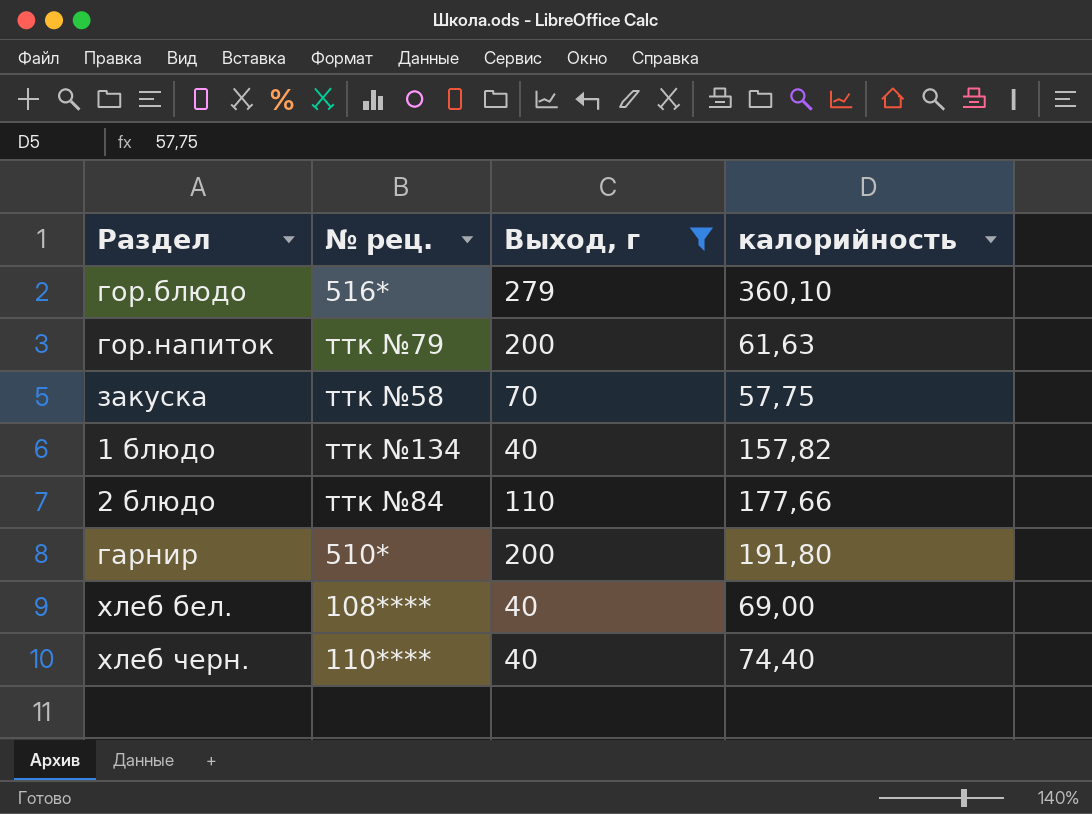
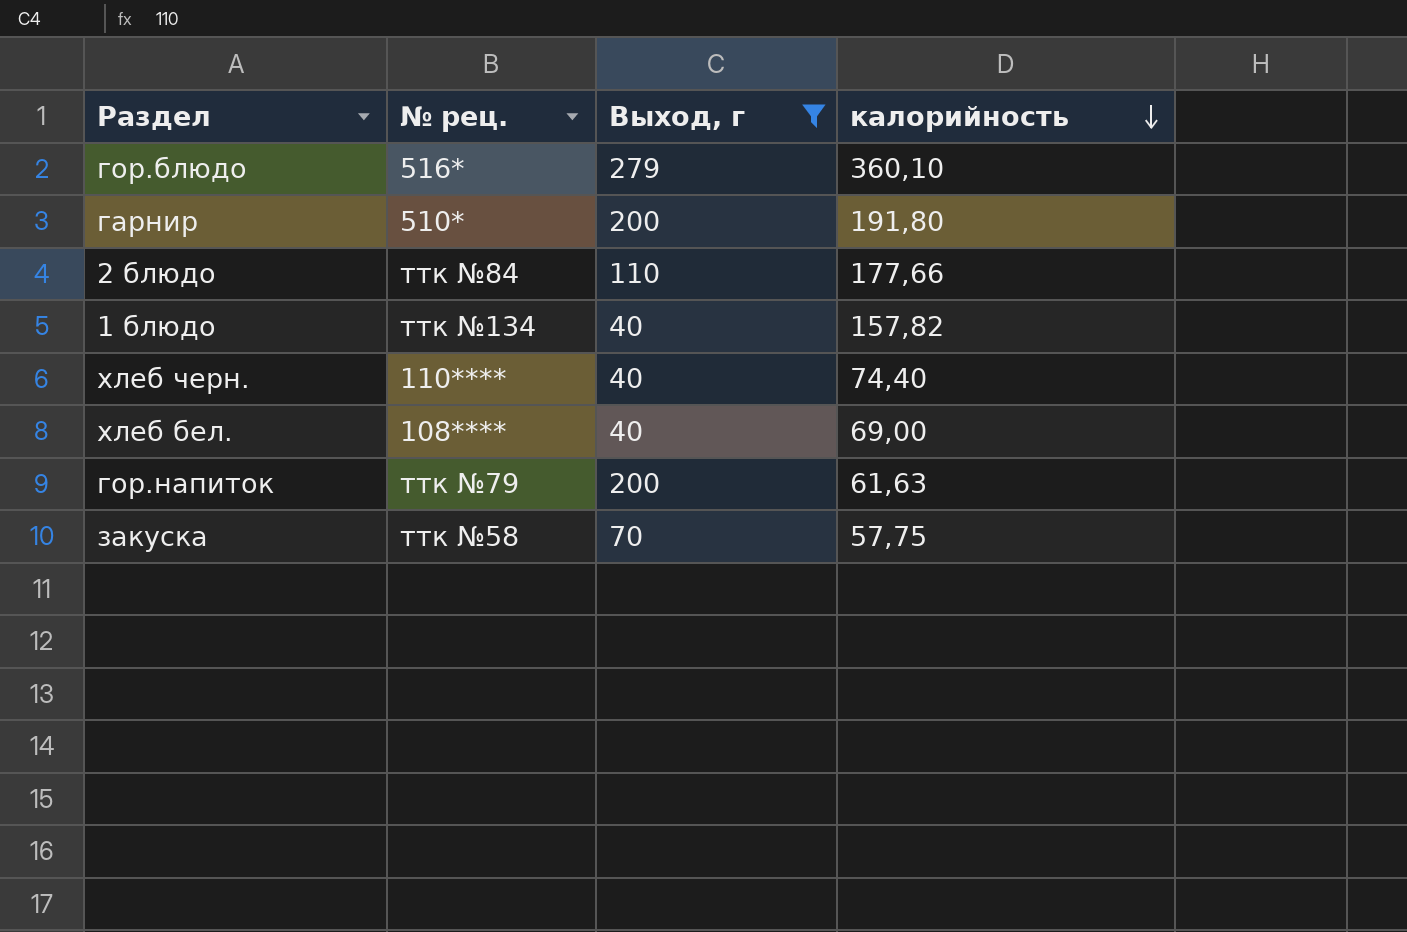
row order: none -> калорийность descending

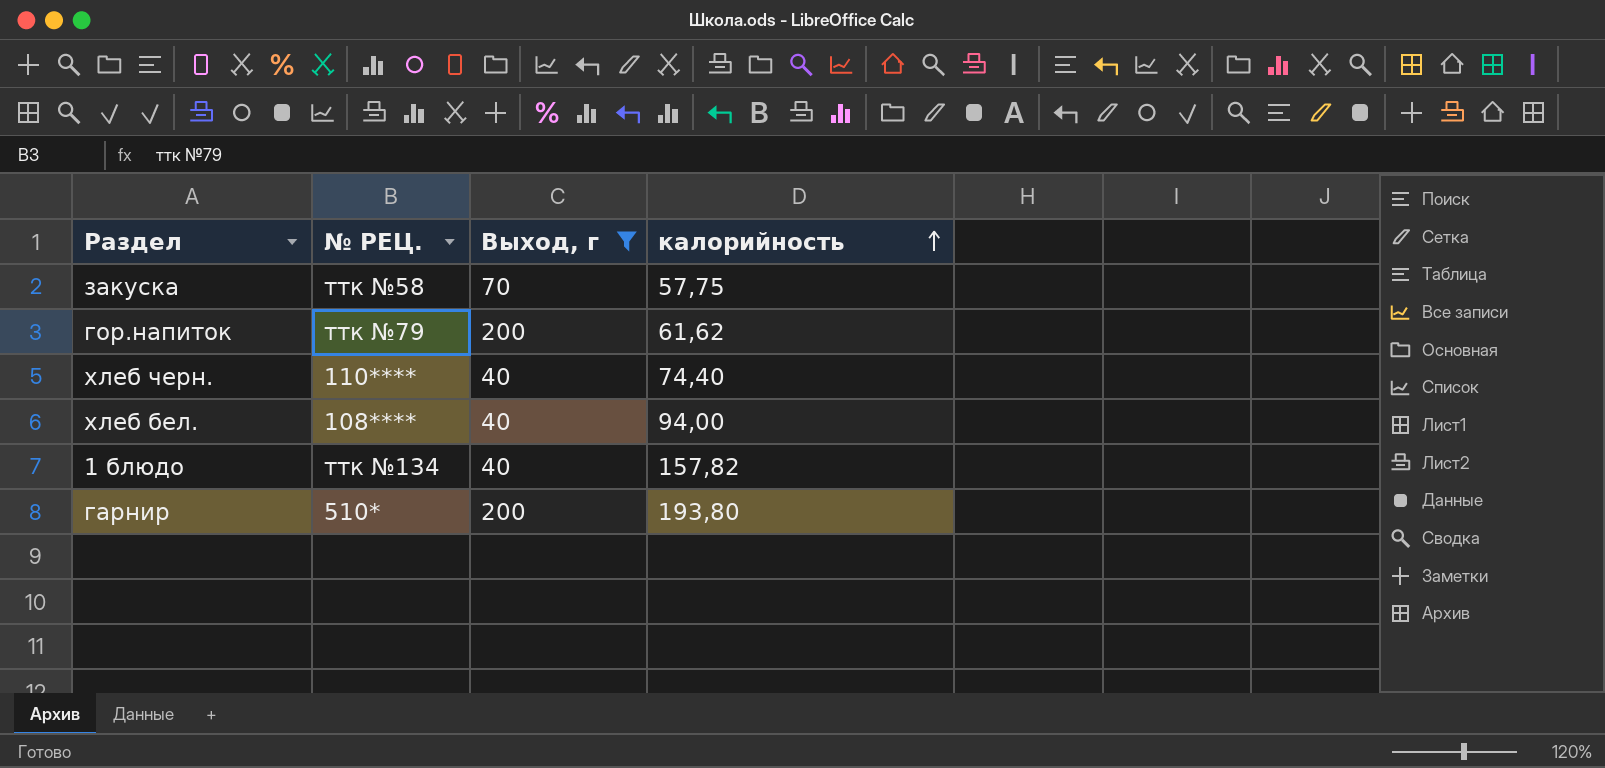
row order: калорийность descending -> калорийность ascending
column name: № рец. -> № РЕЦ.
row гор.блюдо: 516* | 279 | 360,10 -> none
row 2 блюдо: ттк №84 | 110 | 177,66 -> none
гор.напиток | калорийность: 61,63 -> 61,62
хлеб бел. | калорийность: 69,00 -> 94,00
гарнир | калорийность: 191,80 -> 193,80

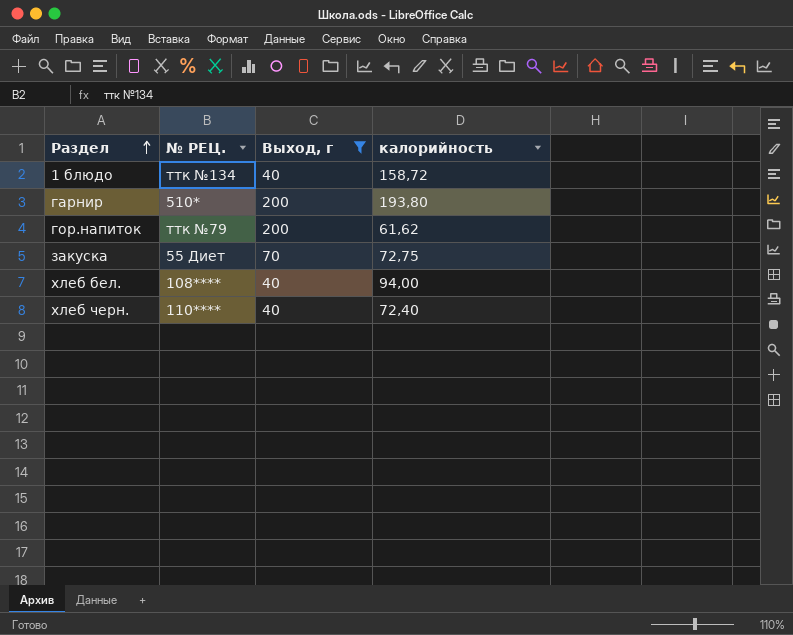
row order: калорийность ascending -> Раздел ascending
1 блюдо | калорийность: 157,82 -> 158,72
закуска | № РЕЦ.: ттк №58 -> 55 Диет
закуска | калорийность: 57,75 -> 72,75
хлеб черн. | калорийность: 74,40 -> 72,40

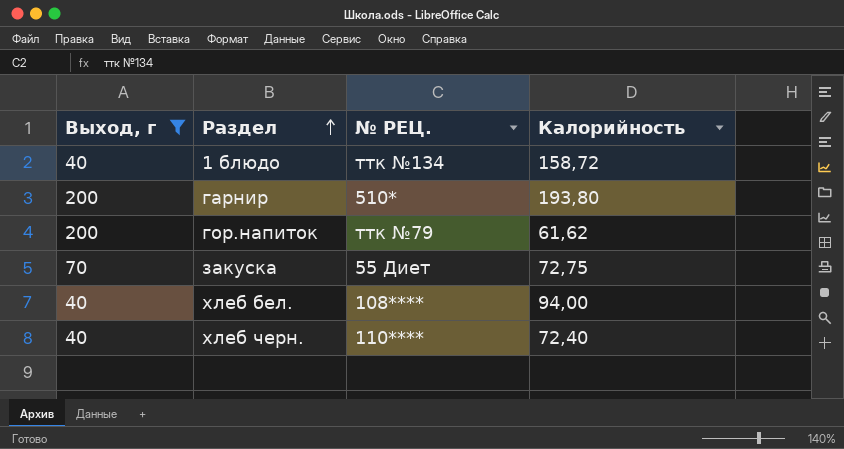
column Выход, г | position: 3 -> 1
column name: калорийность -> Калорийность

